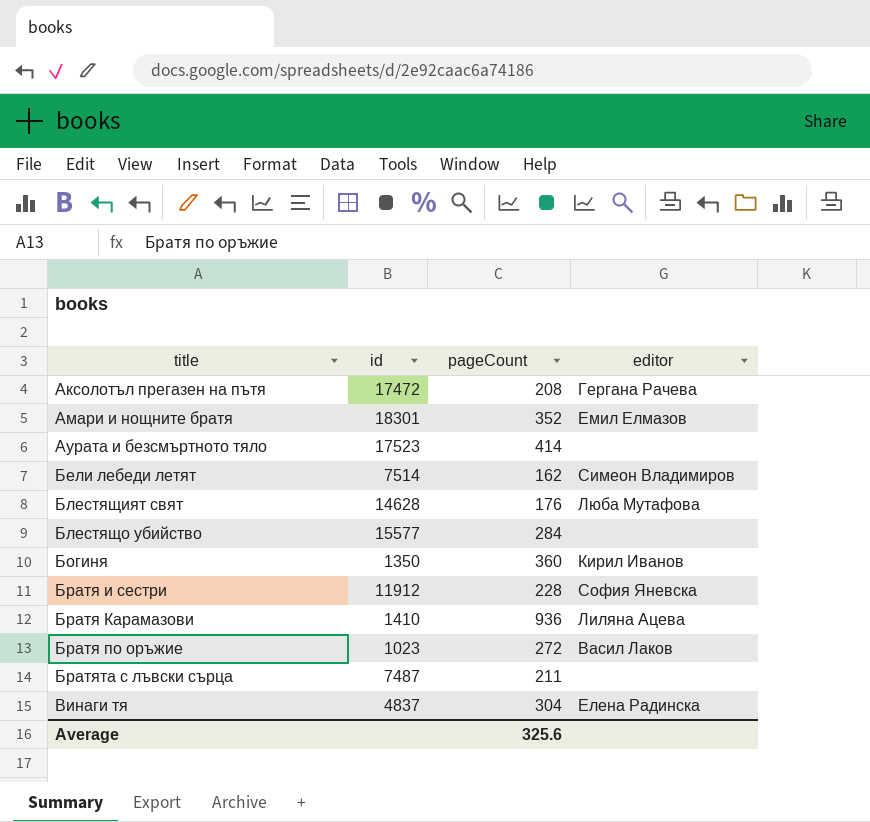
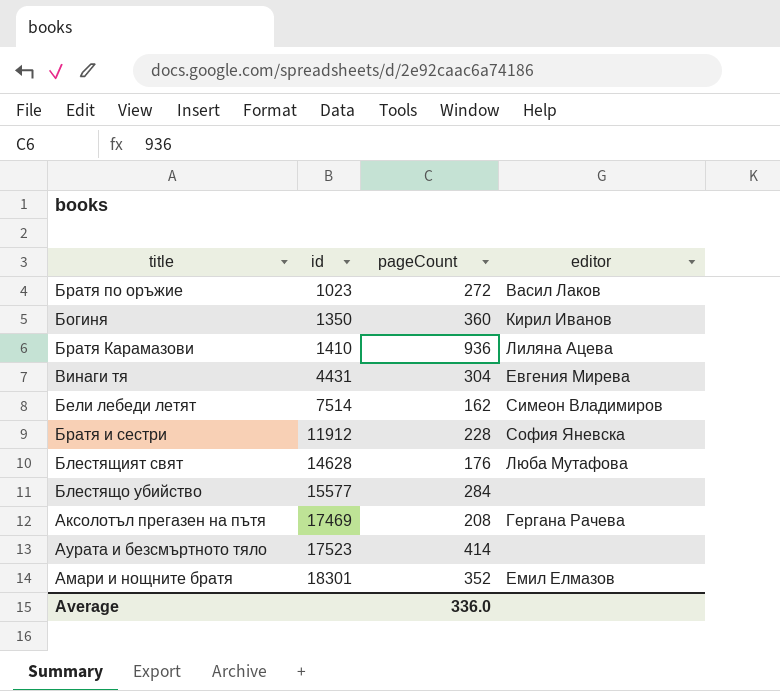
row order: title ascending -> id ascending
row Братята с лъвски сърца: 7487 | 211 | none -> none
Винаги тя | id: 4837 -> 4431
Винаги тя | editor: Елена Радинска -> Евгения Мирева
Аксолотъл прегазен на пътя | id: 17472 -> 17469
Average | pageCount: 325.6 -> 336.0

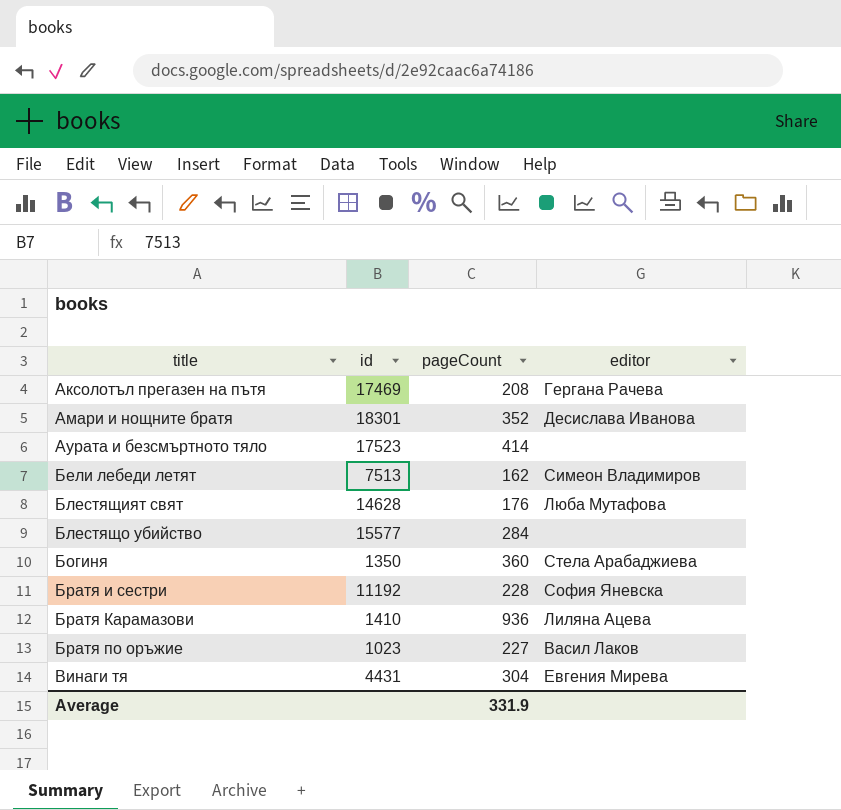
row order: id ascending -> title ascending
Амари и нощните братя | editor: Емил Елмазов -> Десислава Иванова
Бели лебеди летят | id: 7514 -> 7513
Богиня | editor: Кирил Иванов -> Стела Арабаджиева
Братя и сестри | id: 11912 -> 11192
Братя по оръжие | pageCount: 272 -> 227
Average | pageCount: 336.0 -> 331.9

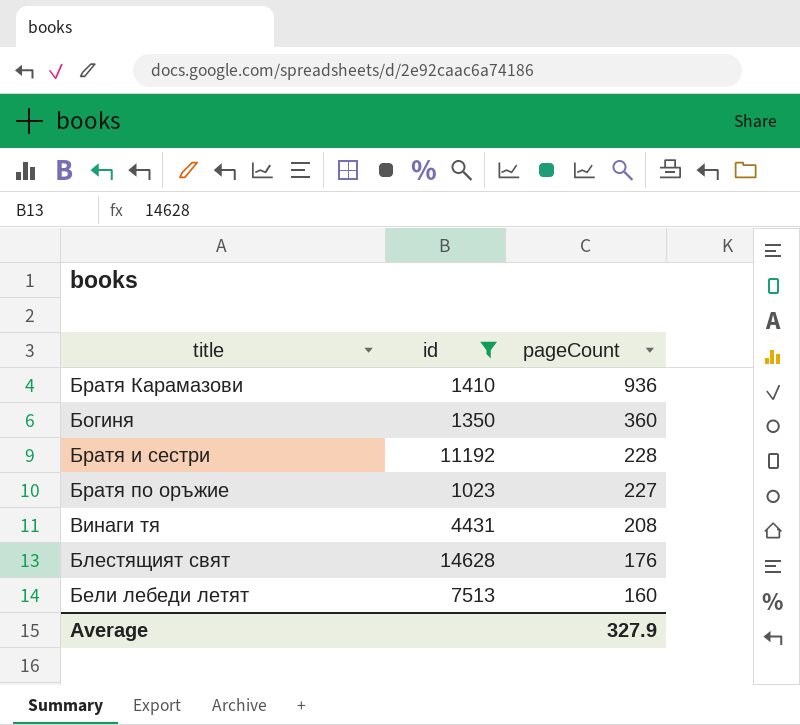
filter: none -> id <= 14628
row order: title ascending -> pageCount descending
column editor | position: 4 -> none
Винаги тя | pageCount: 304 -> 208
Бели лебеди летят | pageCount: 162 -> 160
Average | pageCount: 331.9 -> 327.9

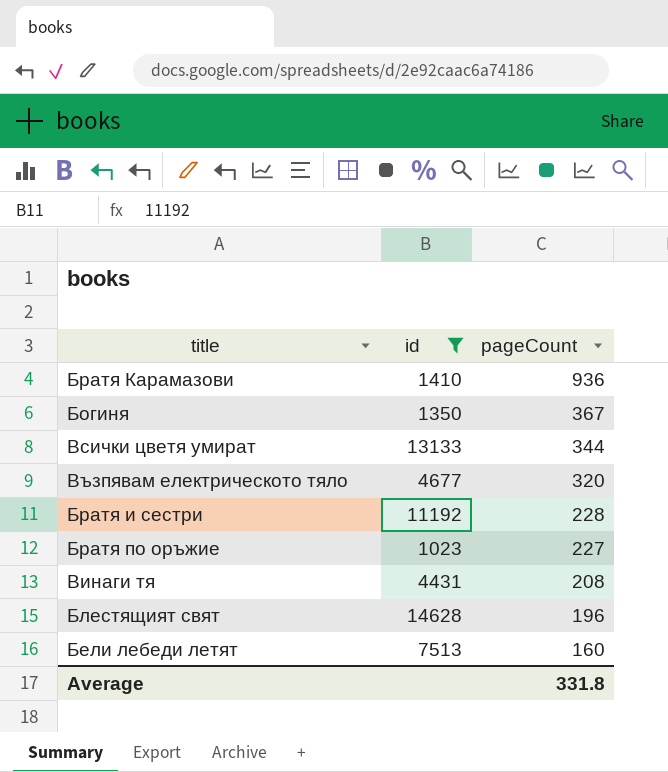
Богиня | pageCount: 360 -> 367
row Всички цветя умират: none -> 13133 | 344
row Възпявам електрическото тяло: none -> 4677 | 320
Блестящият свят | pageCount: 176 -> 196
Average | pageCount: 327.9 -> 331.8

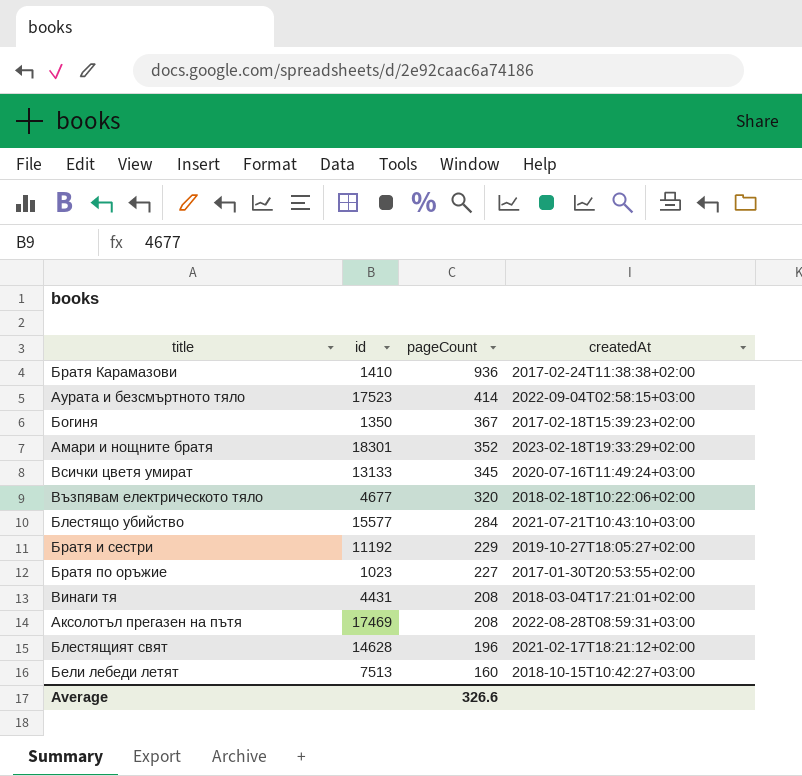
filter: id <= 14628 -> none
column createdAt | position: none -> 4
Всички цветя умират | pageCount: 344 -> 345
Братя и сестри | pageCount: 228 -> 229
Average | pageCount: 331.8 -> 326.6

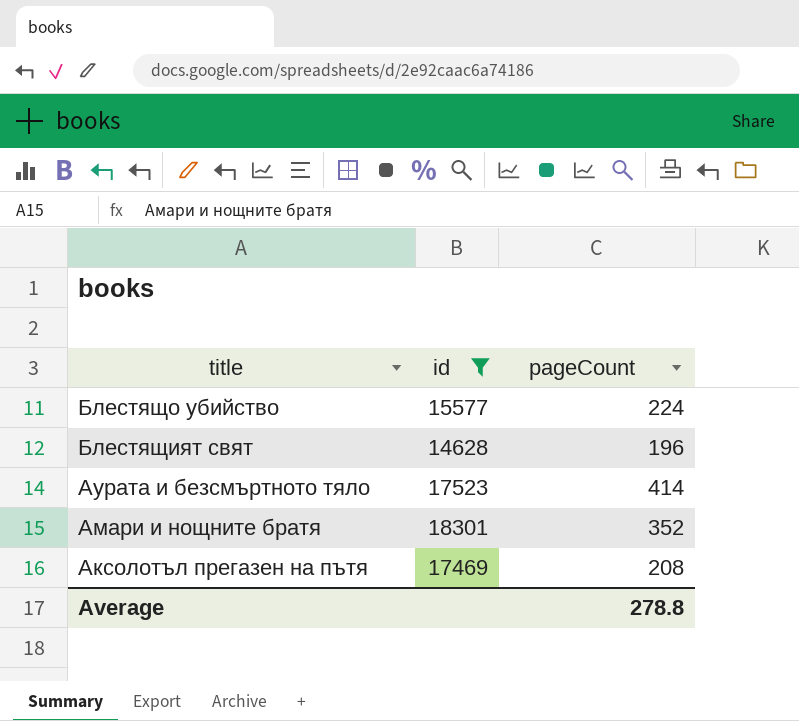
filter: none -> id >= 14628
row order: pageCount descending -> title descending
column createdAt | position: 4 -> none
Блестящо убийство | pageCount: 284 -> 224
Average | pageCount: 326.6 -> 278.8

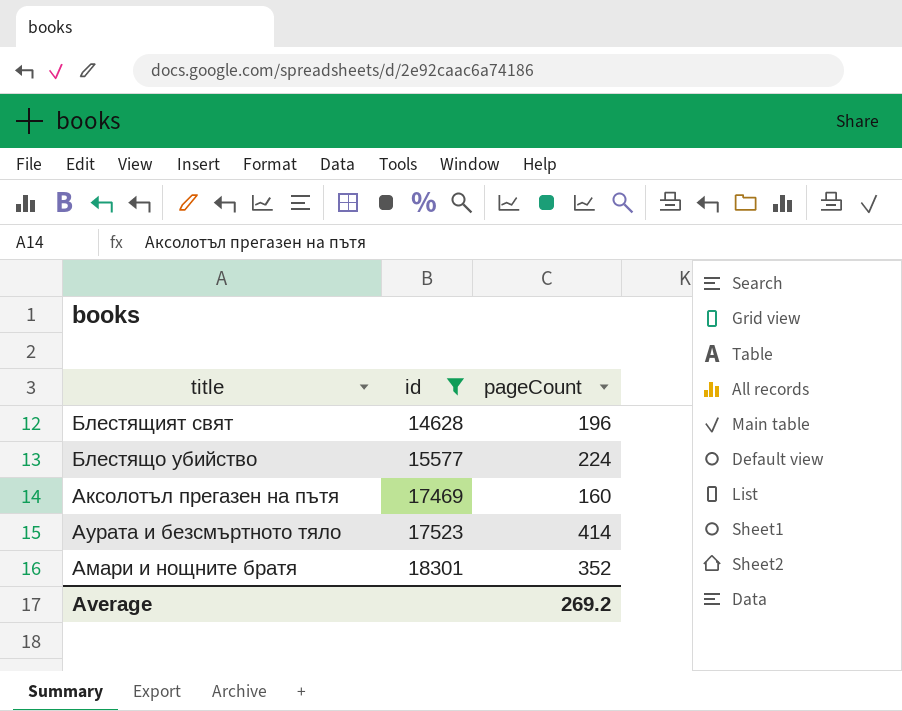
row order: title descending -> id ascending
Аксолотъл прегазен на пътя | pageCount: 208 -> 160
Average | pageCount: 278.8 -> 269.2

